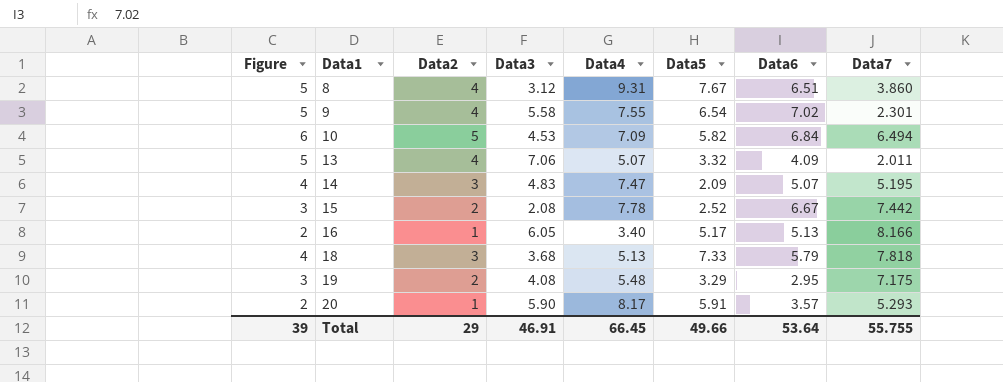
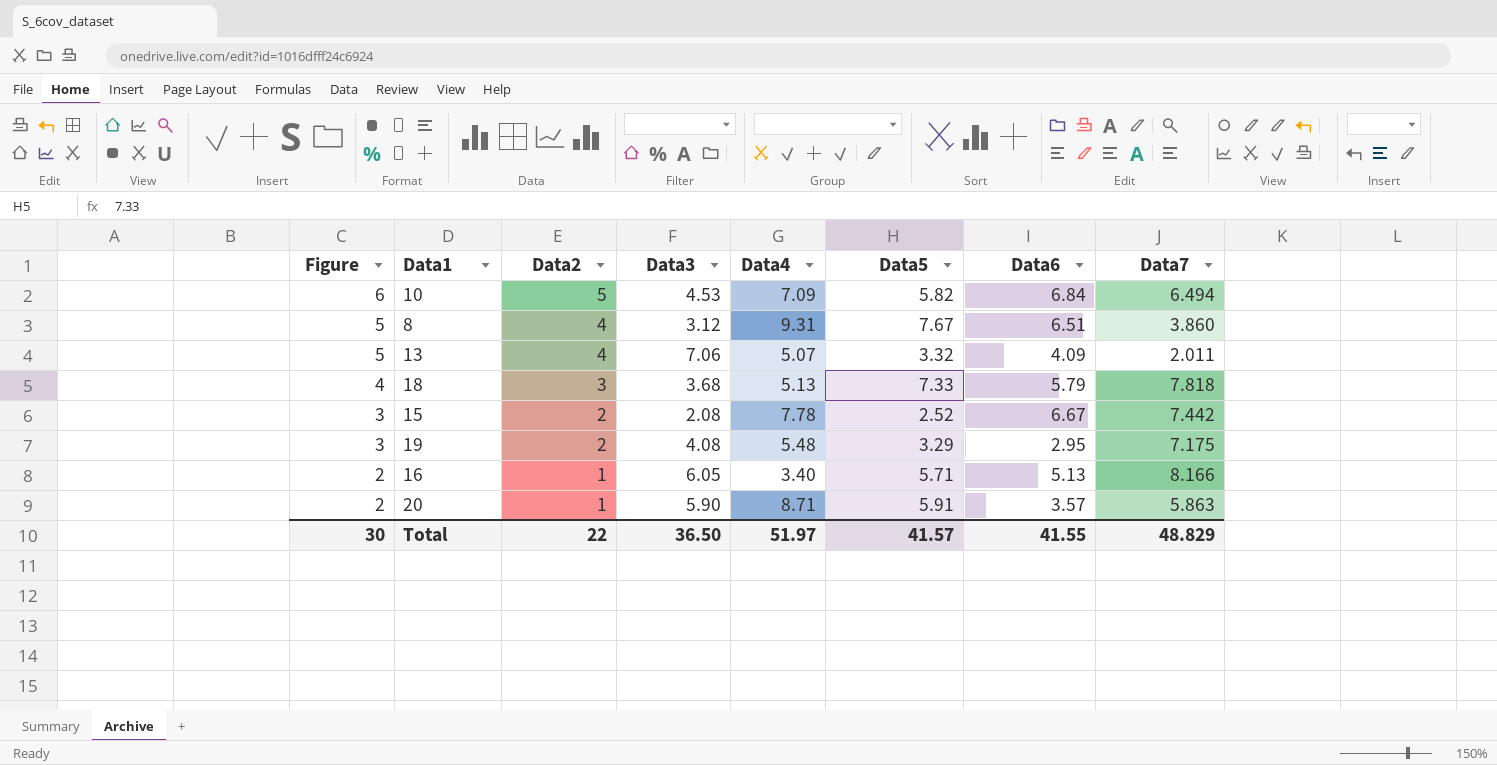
row order: Data1 ascending -> Figure descending
row 9: 5 | 4 | 5.58 | 7.55 | 6.54 | 7.02 | 2.301 -> none
row 14: 4 | 3 | 4.83 | 7.47 | 2.09 | 5.07 | 5.195 -> none
16 | Data5: 5.17 -> 5.71
20 | Data4: 8.17 -> 8.71
20 | Data7: 5.293 -> 5.863
Total | Figure: 39 -> 30
Total | Data2: 29 -> 22
Total | Data3: 46.91 -> 36.50
Total | Data4: 66.45 -> 51.97
Total | Data5: 49.66 -> 41.57
Total | Data6: 53.64 -> 41.55
Total | Data7: 55.755 -> 48.829

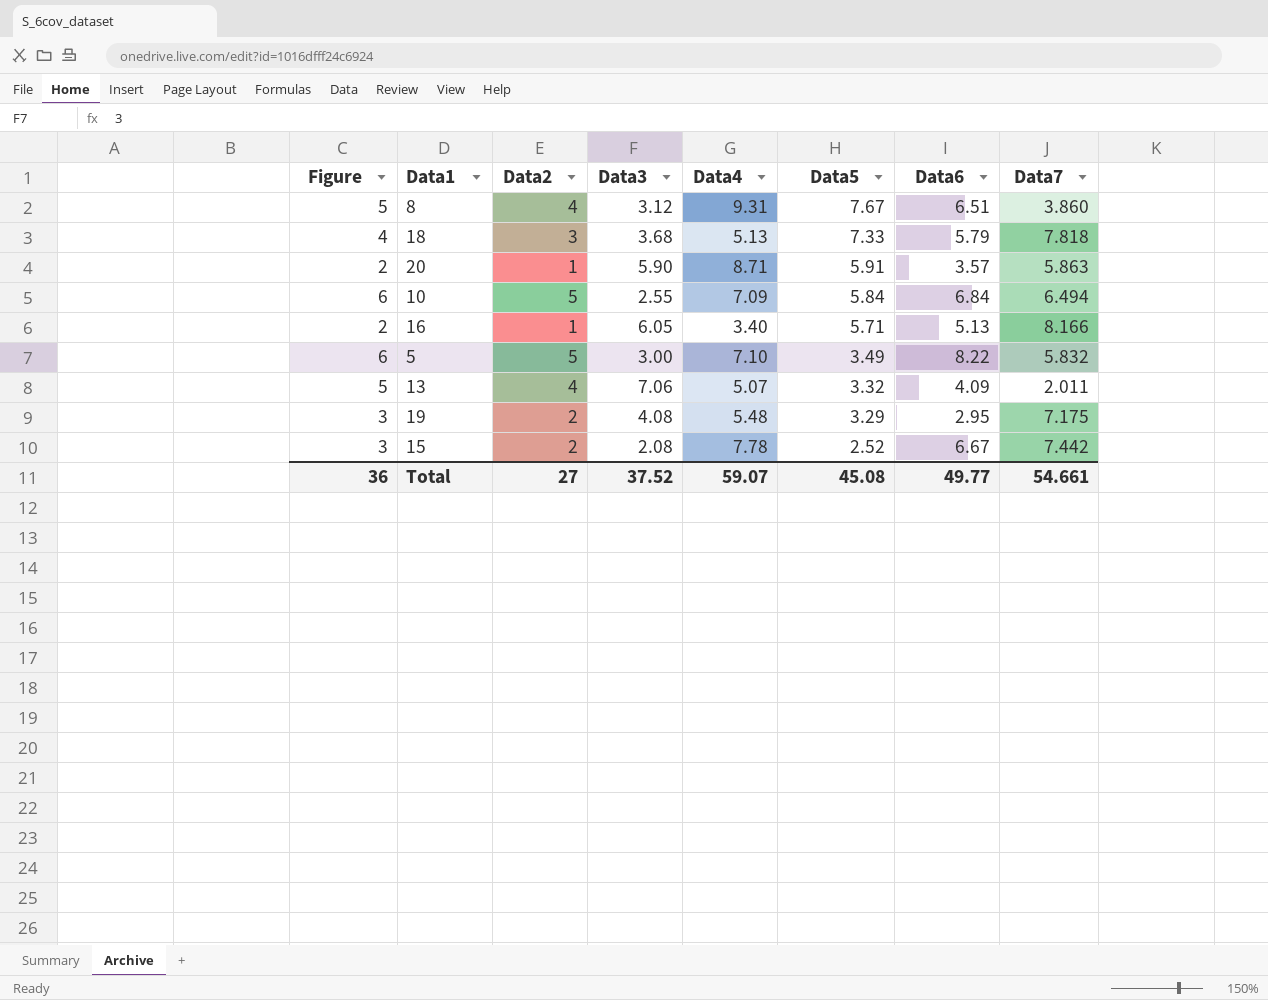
row order: Figure descending -> Data5 descending
10 | Data3: 4.53 -> 2.55
10 | Data5: 5.82 -> 5.84
row 5: none -> 6 | 5 | 3.00 | 7.10 | 3.49 | 8.22 | 5.832
Total | Figure: 30 -> 36
Total | Data2: 22 -> 27
Total | Data3: 36.50 -> 37.52
Total | Data4: 51.97 -> 59.07
Total | Data5: 41.57 -> 45.08
Total | Data6: 41.55 -> 49.77
Total | Data7: 48.829 -> 54.661

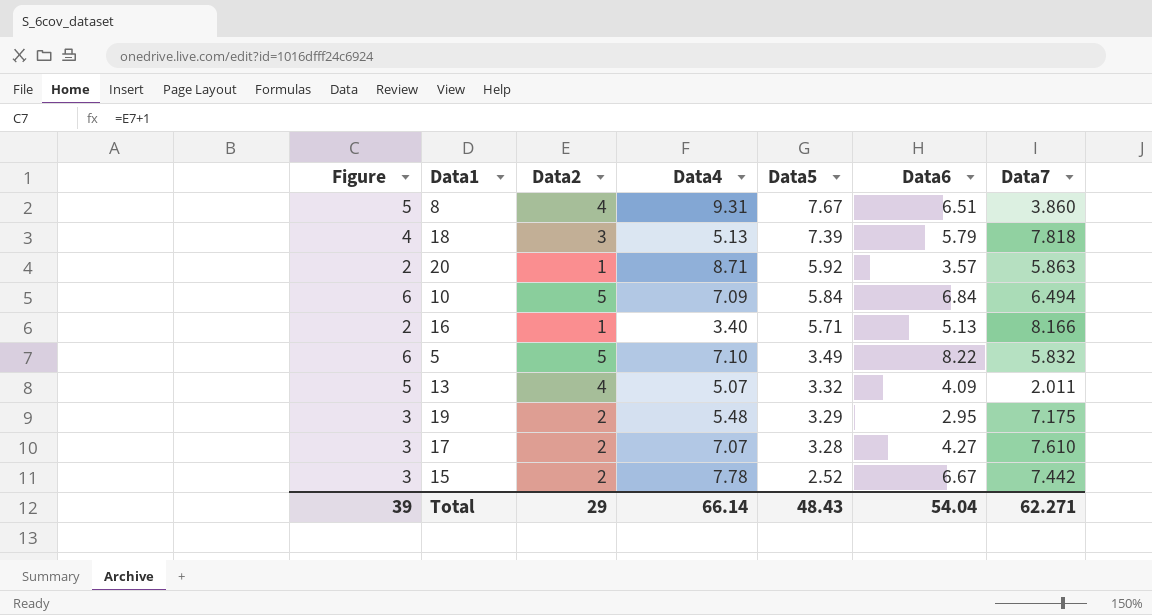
column Data3 | position: 4 -> none
18 | Data5: 7.33 -> 7.39
20 | Data5: 5.91 -> 5.92
row 17: none -> 3 | 2 | 7.07 | 3.28 | 4.27 | 7.610
Total | Figure: 36 -> 39
Total | Data2: 27 -> 29
Total | Data4: 59.07 -> 66.14
Total | Data5: 45.08 -> 48.43
Total | Data6: 49.77 -> 54.04
Total | Data7: 54.661 -> 62.271

